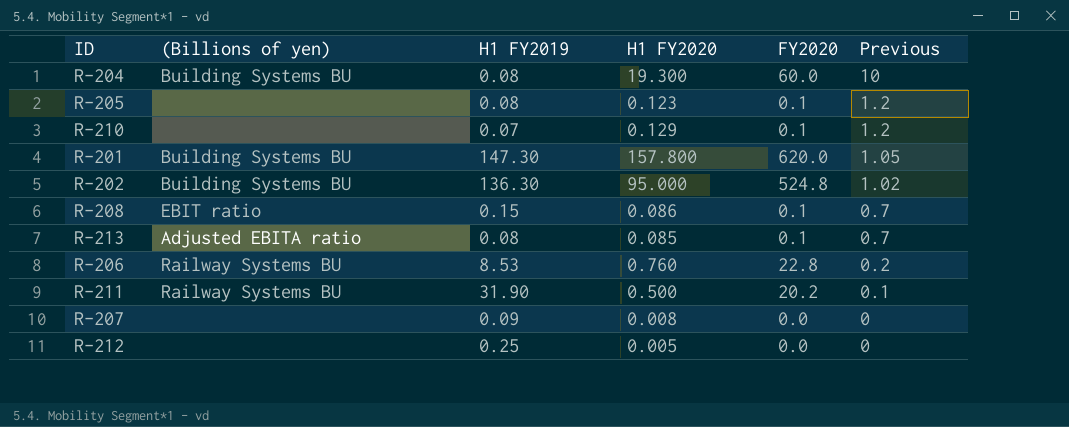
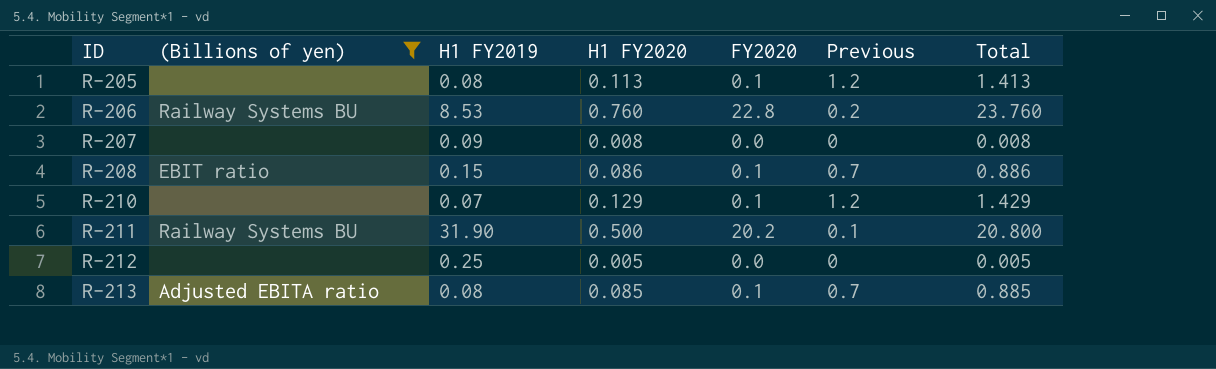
filter: none -> (Billions of yen) != Building Systems BU
row order: Previous descending -> ID ascending
column Total | formula: none -> [H1 FY2020] + [FY2020] + [Previous]
R-205 | H1 FY2020: 0.123 -> 0.113

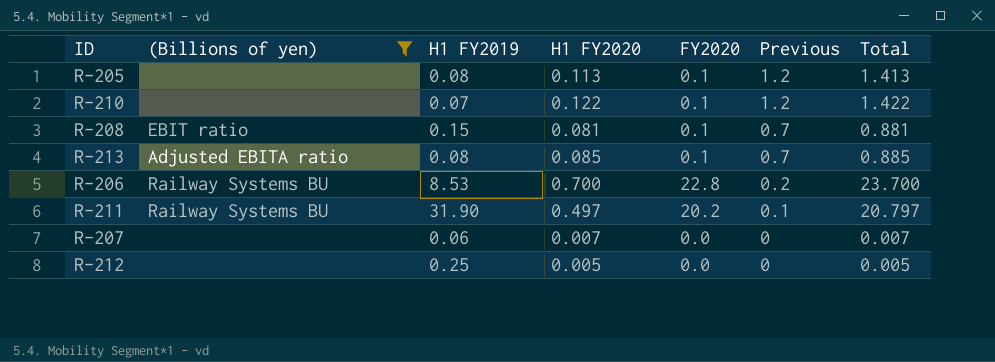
row order: ID ascending -> Previous descending
R-210 | H1 FY2020: 0.129 -> 0.122
R-210 | Total: 1.429 -> 1.422
R-208 | H1 FY2020: 0.086 -> 0.081
R-208 | Total: 0.886 -> 0.881
R-206 | H1 FY2020: 0.760 -> 0.700
R-206 | Total: 23.760 -> 23.700
R-211 | H1 FY2020: 0.500 -> 0.497
R-211 | Total: 20.800 -> 20.797
R-207 | H1 FY2019: 0.09 -> 0.06
R-207 | H1 FY2020: 0.008 -> 0.007
R-207 | Total: 0.008 -> 0.007

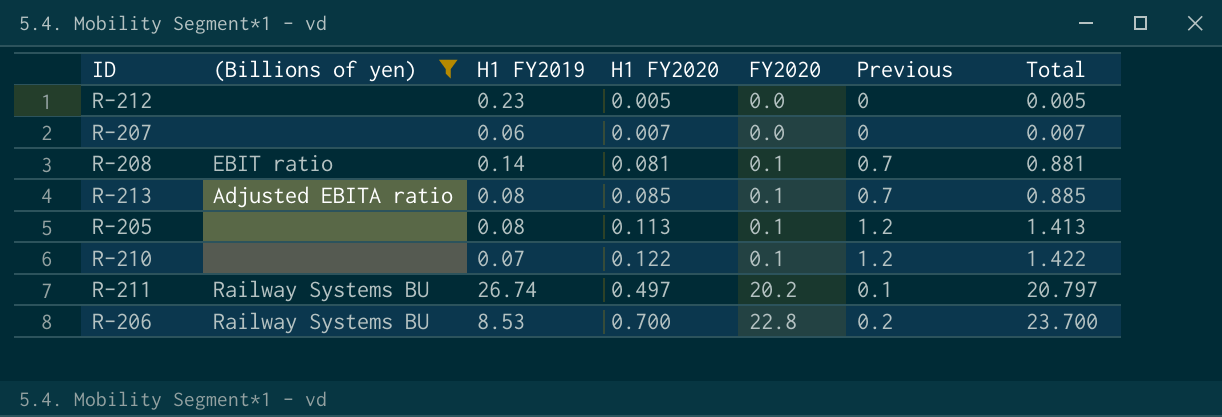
row order: Previous descending -> H1 FY2020 ascending
R-212 | H1 FY2019: 0.25 -> 0.23
R-208 | H1 FY2019: 0.15 -> 0.14
R-211 | H1 FY2019: 31.90 -> 26.74

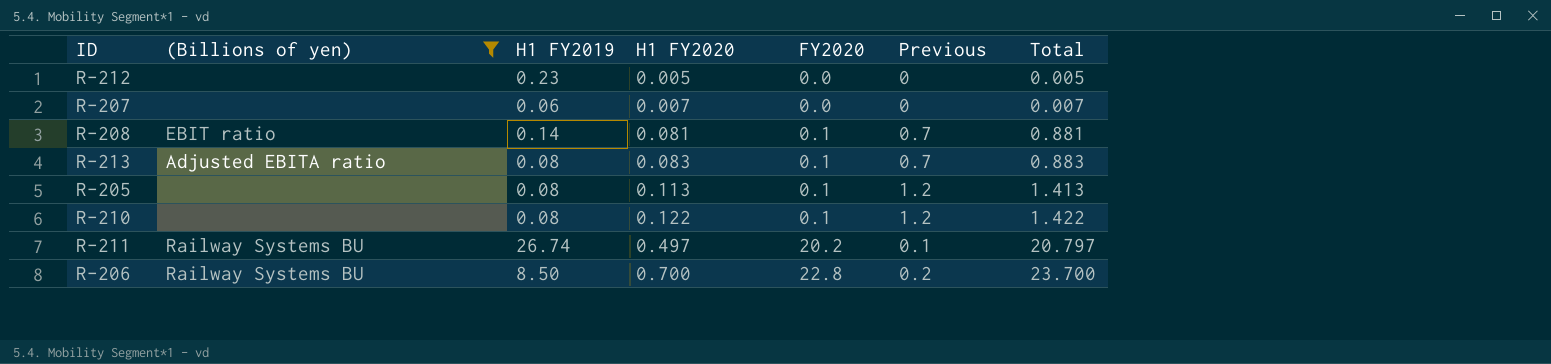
R-213 | H1 FY2020: 0.085 -> 0.083
R-213 | Total: 0.885 -> 0.883
R-210 | H1 FY2019: 0.07 -> 0.08
R-206 | H1 FY2019: 8.53 -> 8.50

